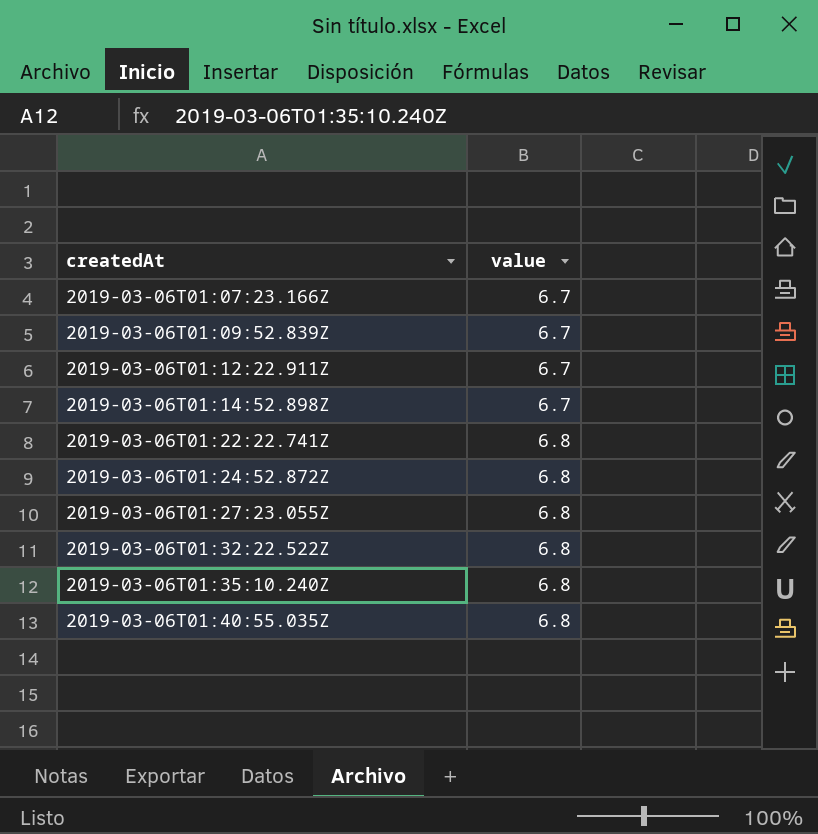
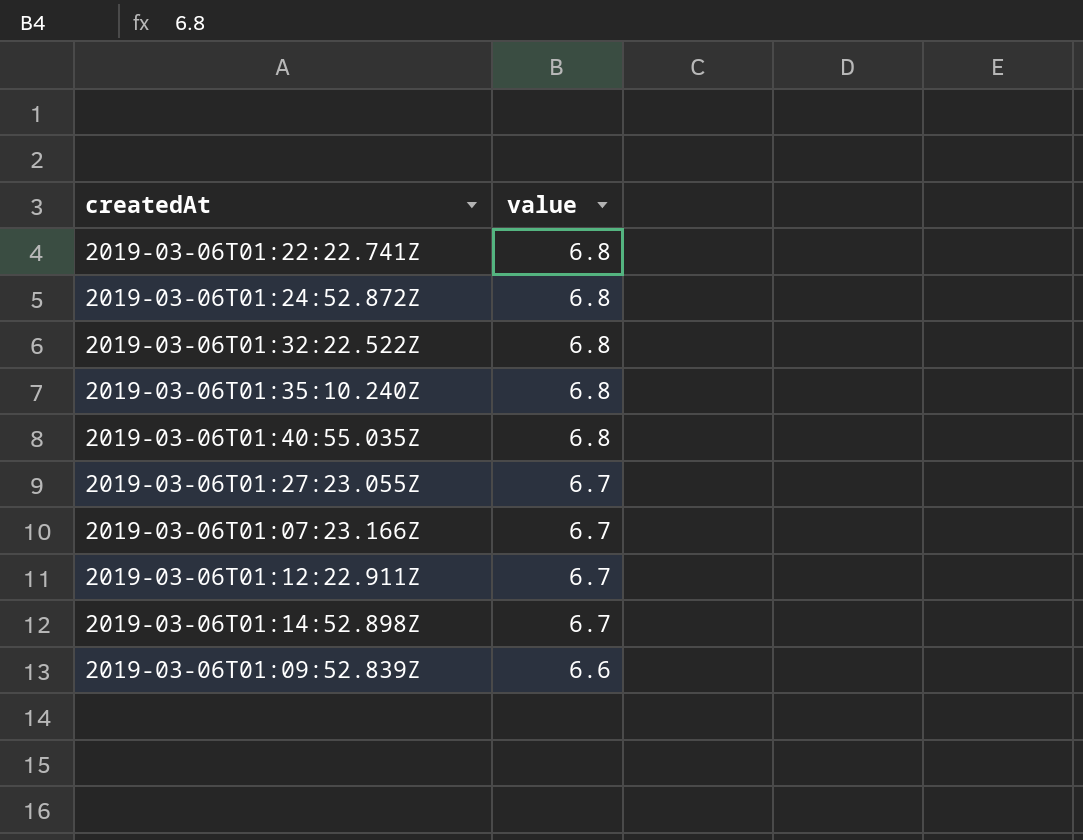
row order: createdAt ascending -> value descending
2019-03-06T01:27:23.055Z | value: 6.8 -> 6.7
2019-03-06T01:09:52.839Z | value: 6.7 -> 6.6

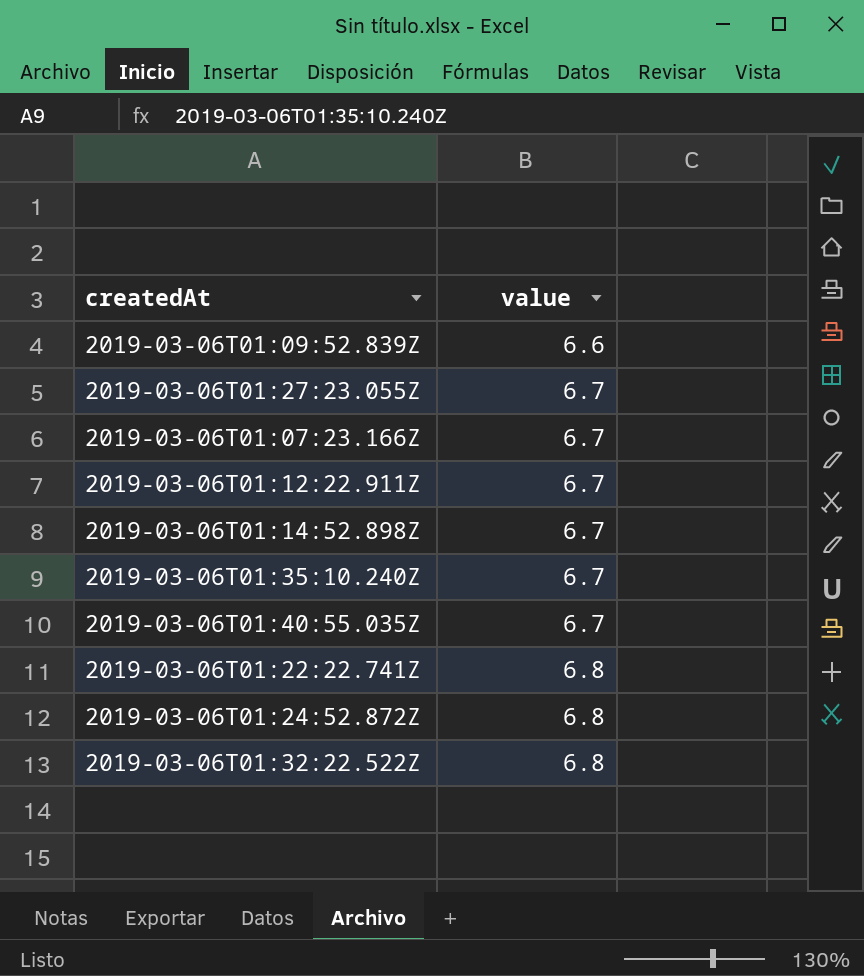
row order: value descending -> value ascending
2019-03-06T01:35:10.240Z | value: 6.8 -> 6.7
2019-03-06T01:40:55.035Z | value: 6.8 -> 6.7

